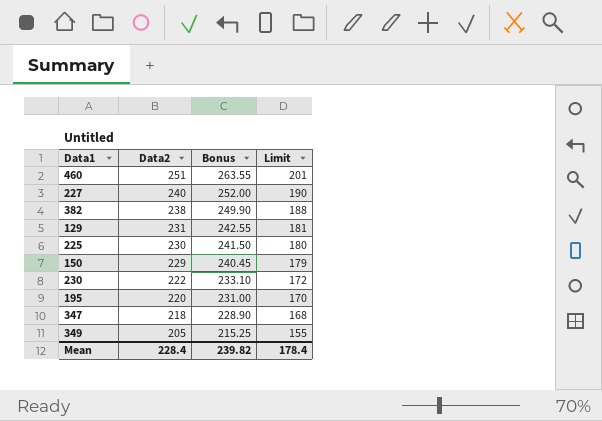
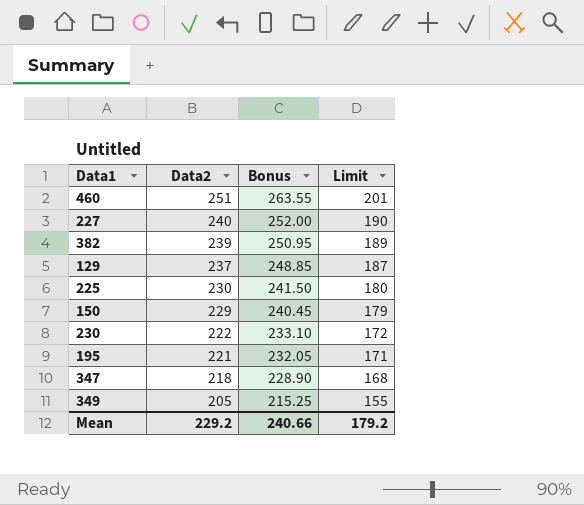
382 | Data2: 238 -> 239
382 | Bonus: 249.90 -> 250.95
382 | Limit: 188 -> 189
129 | Data2: 231 -> 237
129 | Bonus: 242.55 -> 248.85
129 | Limit: 181 -> 187
195 | Data2: 220 -> 221
195 | Bonus: 231.00 -> 232.05
195 | Limit: 170 -> 171
Mean | Data2: 228.4 -> 229.2
Mean | Bonus: 239.82 -> 240.66
Mean | Limit: 178.4 -> 179.2

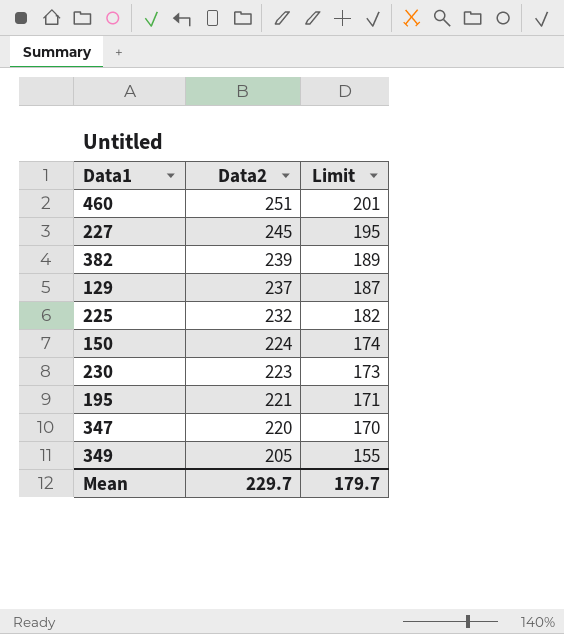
column Bonus | formula: [Data2] * 1.05 -> none
227 | Data2: 240 -> 245
227 | Limit: 190 -> 195
225 | Data2: 230 -> 232
225 | Limit: 180 -> 182
150 | Data2: 229 -> 224
150 | Limit: 179 -> 174
230 | Data2: 222 -> 223
230 | Limit: 172 -> 173
347 | Data2: 218 -> 220
347 | Limit: 168 -> 170
Mean | Data2: 229.2 -> 229.7
Mean | Limit: 179.2 -> 179.7

